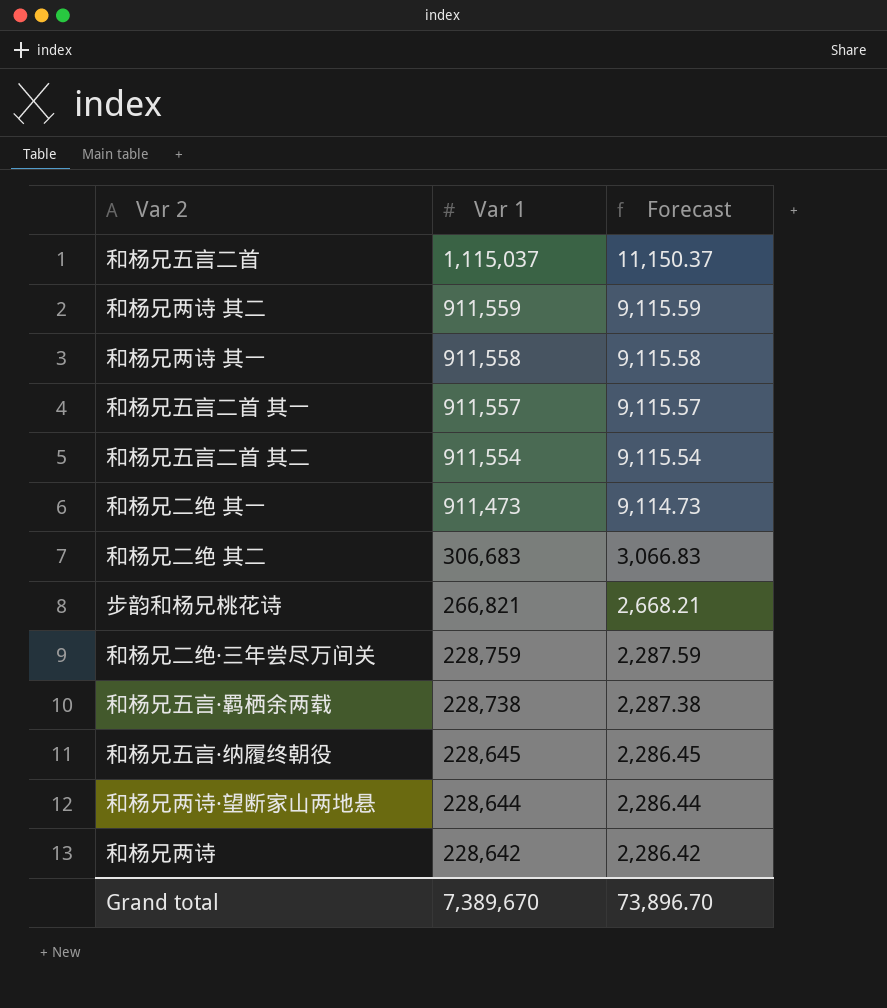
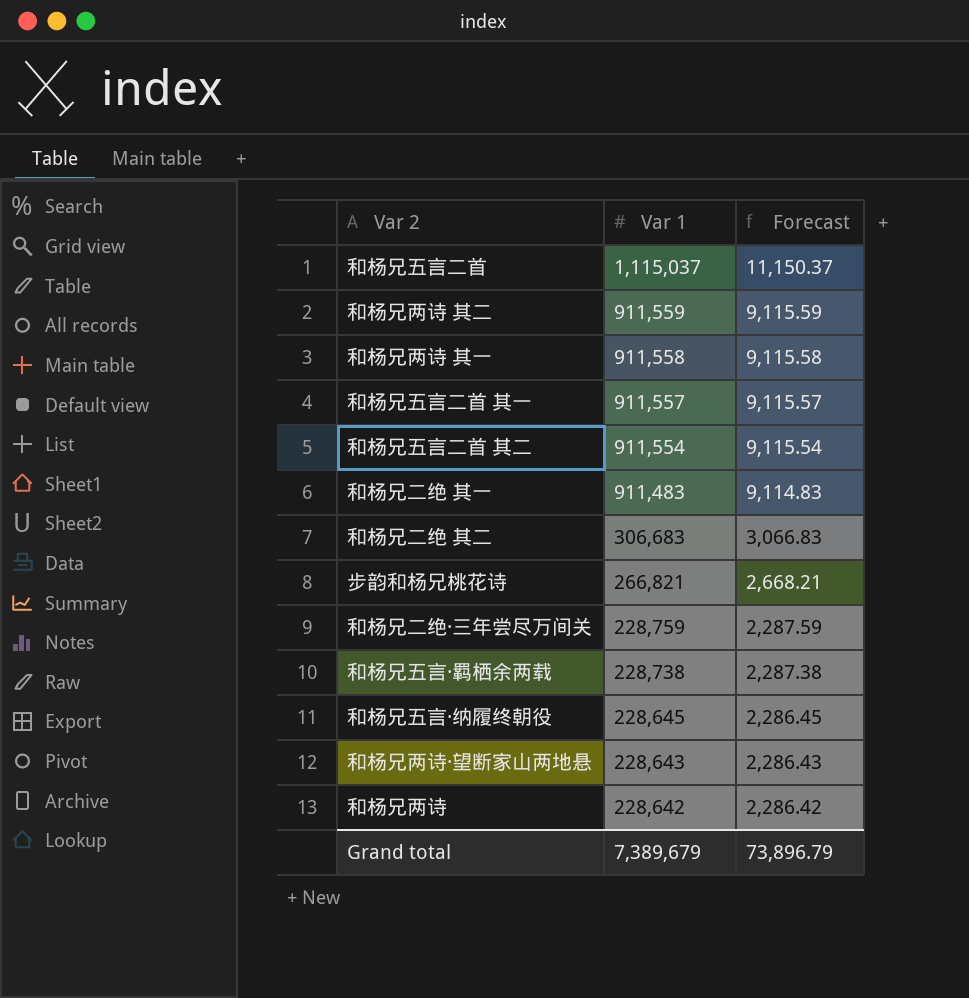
和杨兄二绝 其一 | Var 1: 911,473 -> 911,483
和杨兄二绝 其一 | Forecast: 9,114.73 -> 9,114.83
和杨兄两诗·望断家山两地悬 | Var 1: 228,644 -> 228,643
和杨兄两诗·望断家山两地悬 | Forecast: 2,286.44 -> 2,286.43
Grand total | Var 1: 7,389,670 -> 7,389,679
Grand total | Forecast: 73,896.70 -> 73,896.79

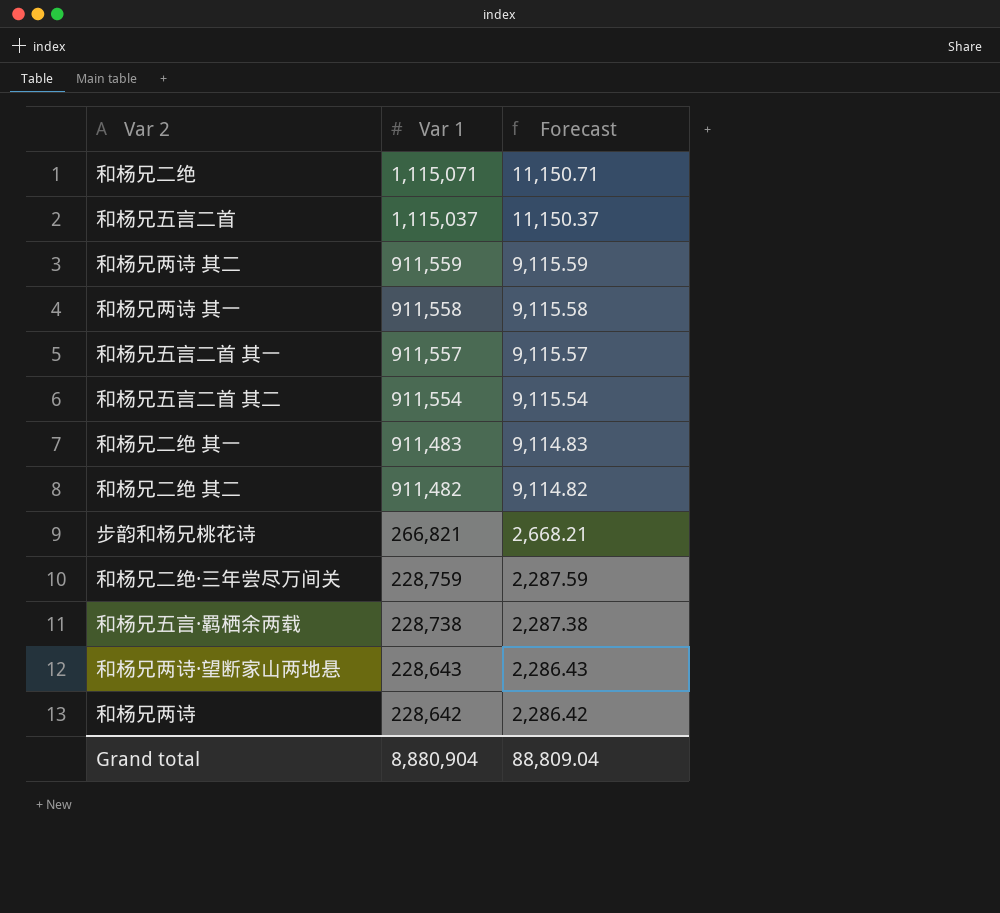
row 和杨兄五言·纳履终朝役: 228,645 | 2,286.45 -> none
row 和杨兄二绝: none -> 1,115,071 | 11,150.71
和杨兄二绝 其二 | Var 1: 306,683 -> 911,482
和杨兄二绝 其二 | Forecast: 3,066.83 -> 9,114.82
Grand total | Var 1: 7,389,679 -> 8,880,904
Grand total | Forecast: 73,896.79 -> 88,809.04

